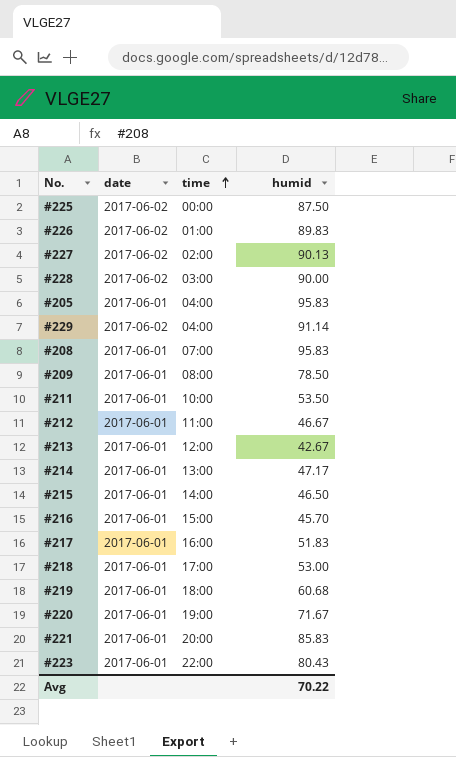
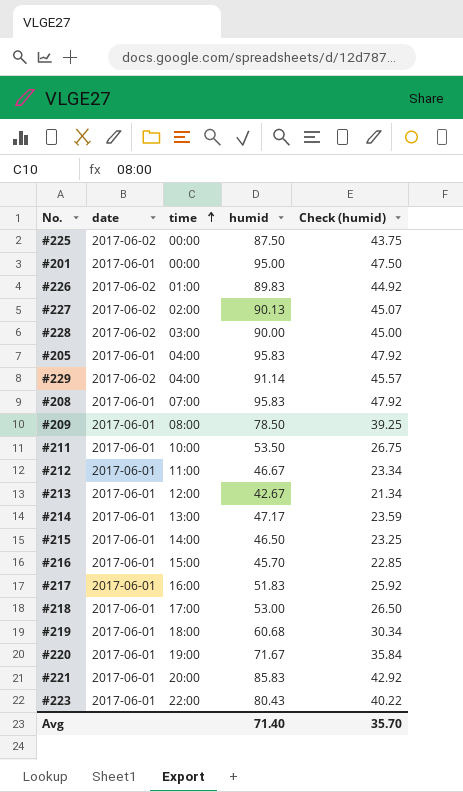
column Check (humid) | formula: none -> [humid] * 0.5
row #201: none -> 2017-06-01 | 00:00 | 95.00 | 47.50
Avg | humid: 70.22 -> 71.40

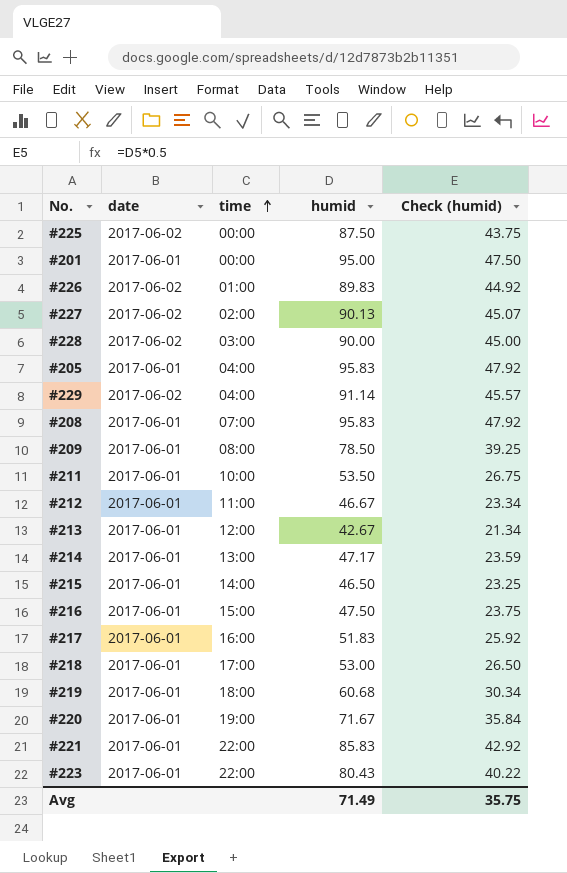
#216 | humid: 45.70 -> 47.50
#216 | Check (humid): 22.85 -> 23.75
#221 | time: 20:00 -> 22:00
Avg | humid: 71.40 -> 71.49
Avg | Check (humid): 35.70 -> 35.75

